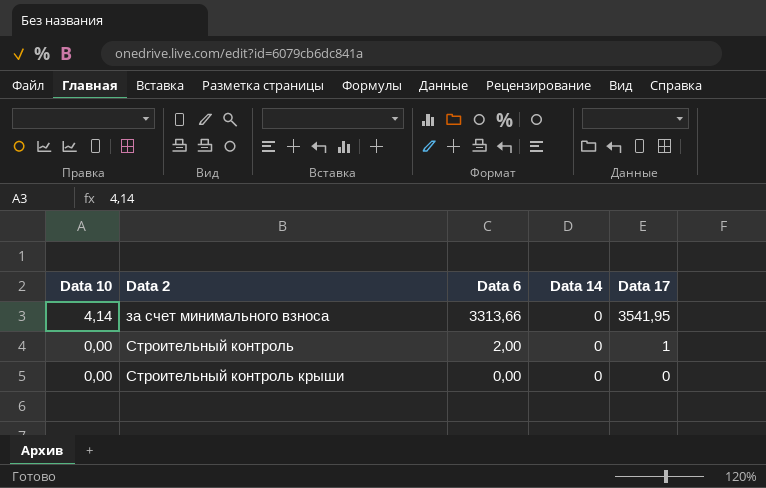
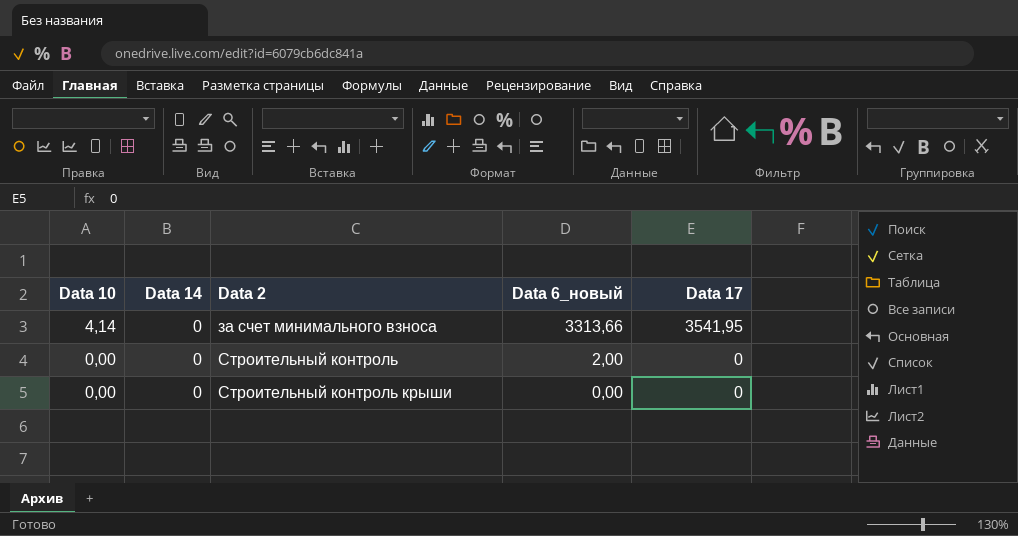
column Data 14 | position: 4 -> 2
column name: Data 6 -> Data 6_новый
Строительный контроль | Data 17: 1 -> 0

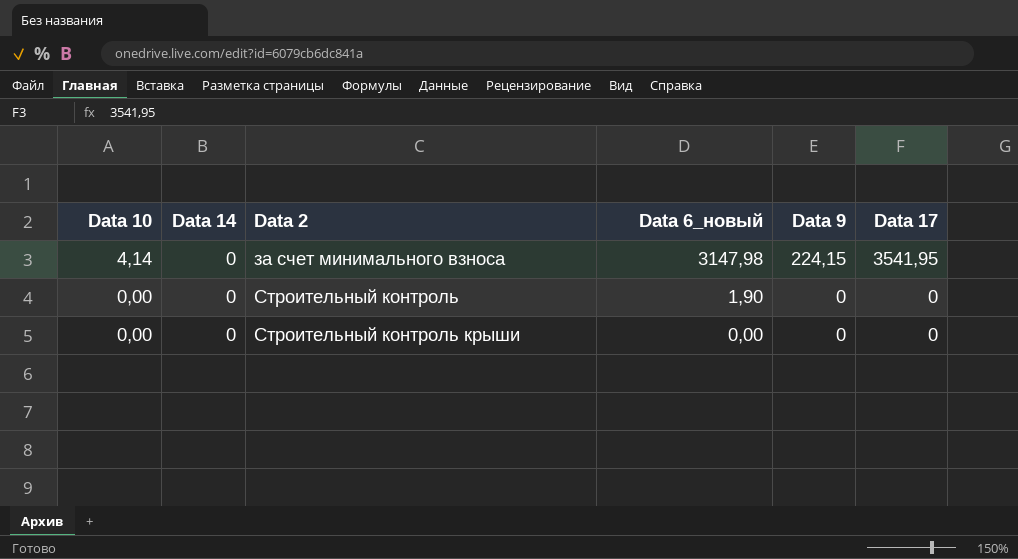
column Data 9 | position: none -> 5
за счет минимального взноса | Data 6_новый: 3313,66 -> 3147,98
Строительный контроль | Data 6_новый: 2,00 -> 1,90

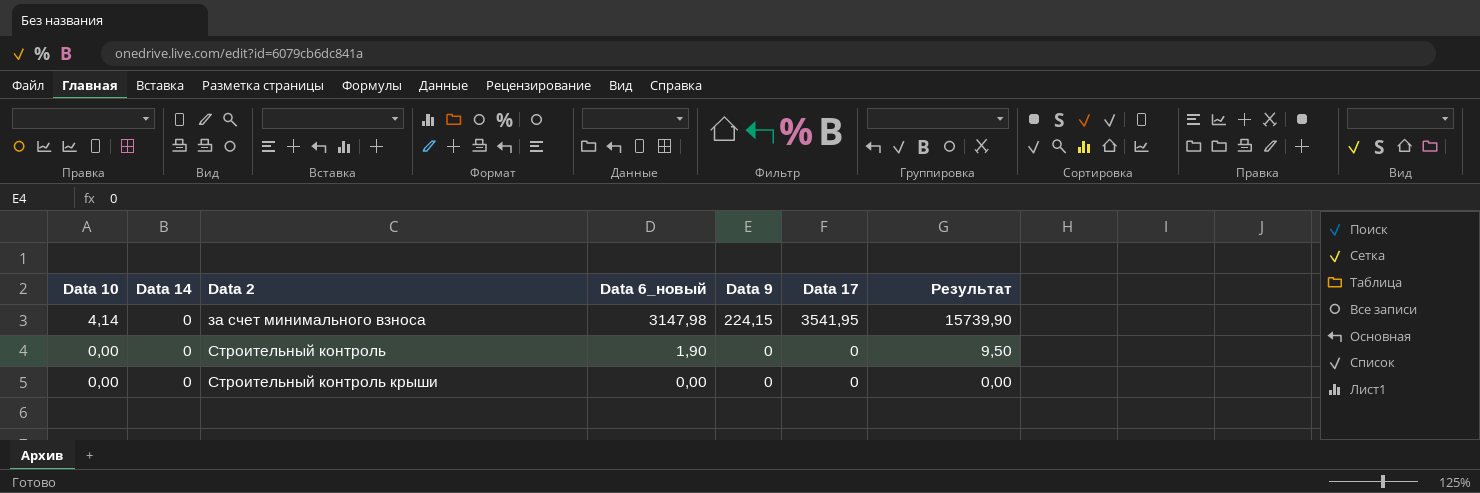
column Результат | formula: none -> [Data 6_новый] * 5

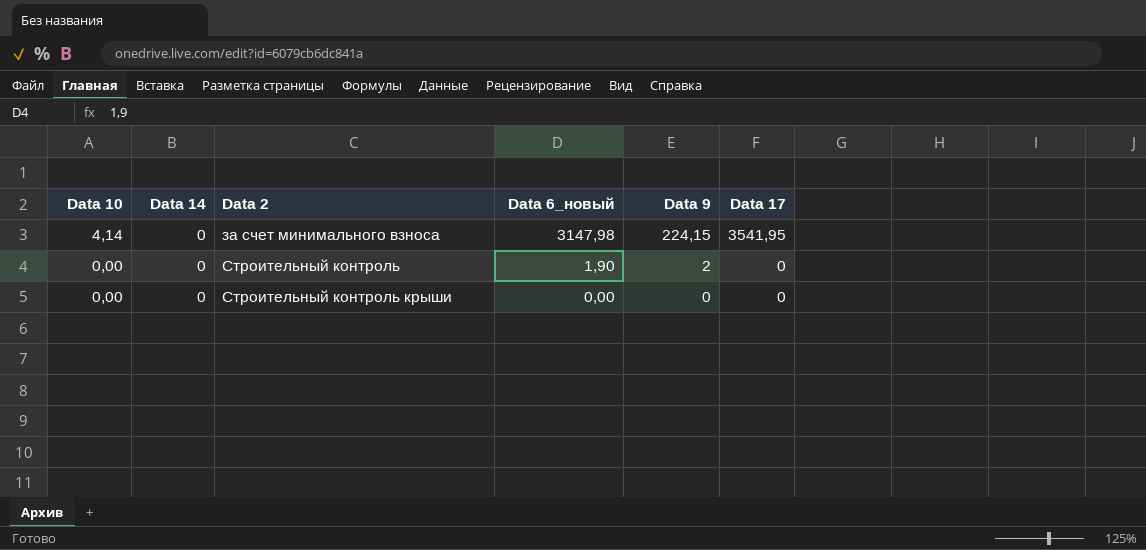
column Результат | formula: [Data 6_новый] * 5 -> none
Строительный контроль | Data 9: 0 -> 2

